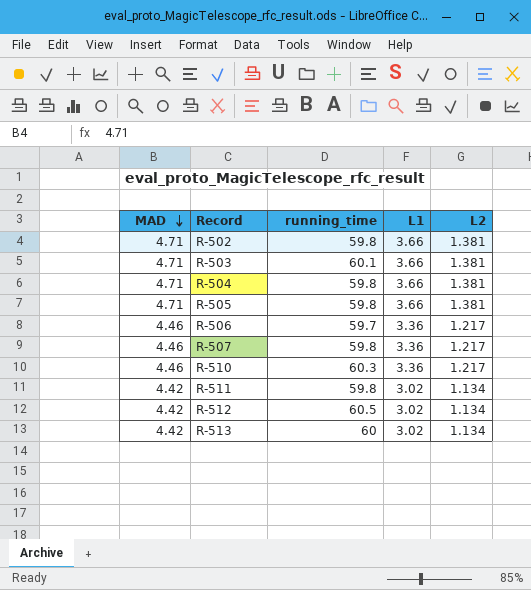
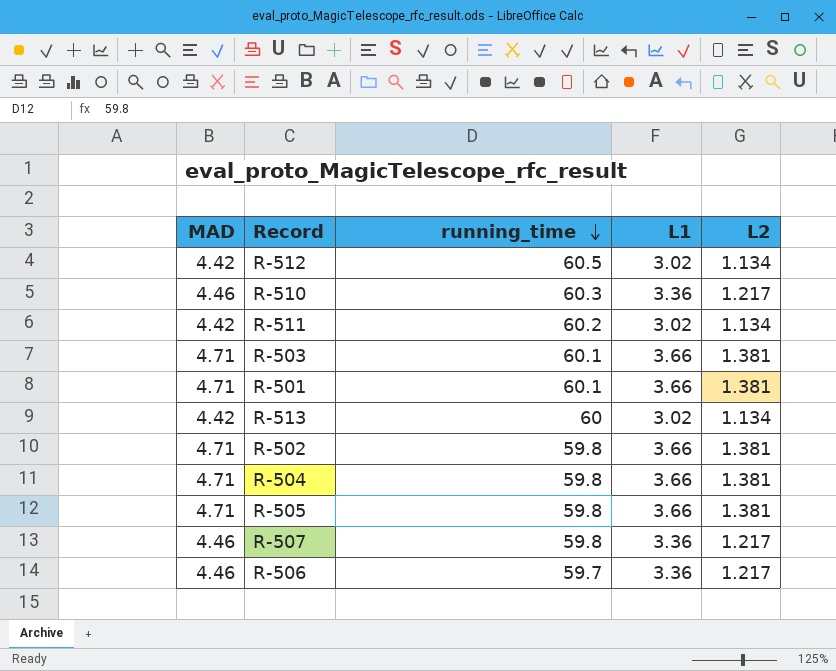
row order: MAD descending -> running_time descending
R-511 | running_time: 59.8 -> 60.2
row R-501: none -> 4.71 | 60.1 | 3.66 | 1.381

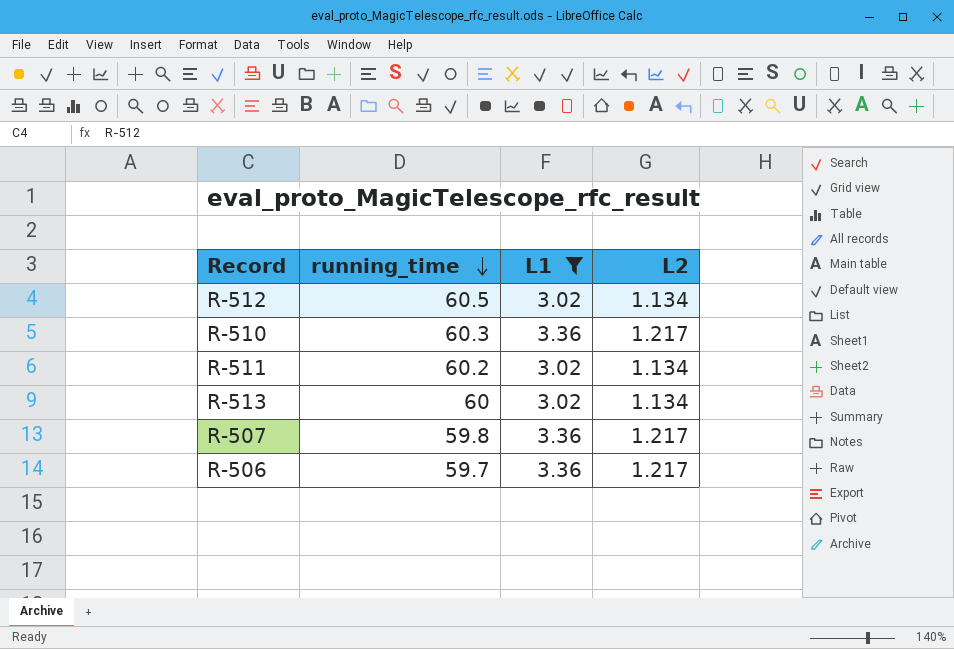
filter: none -> L1 != 3.66
column MAD | position: 1 -> none

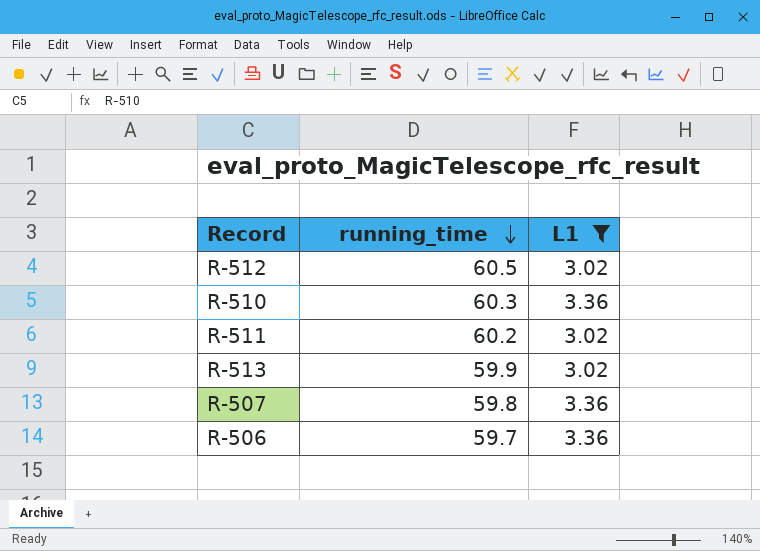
column L2 | position: 4 -> none
R-513 | running_time: 60 -> 59.9

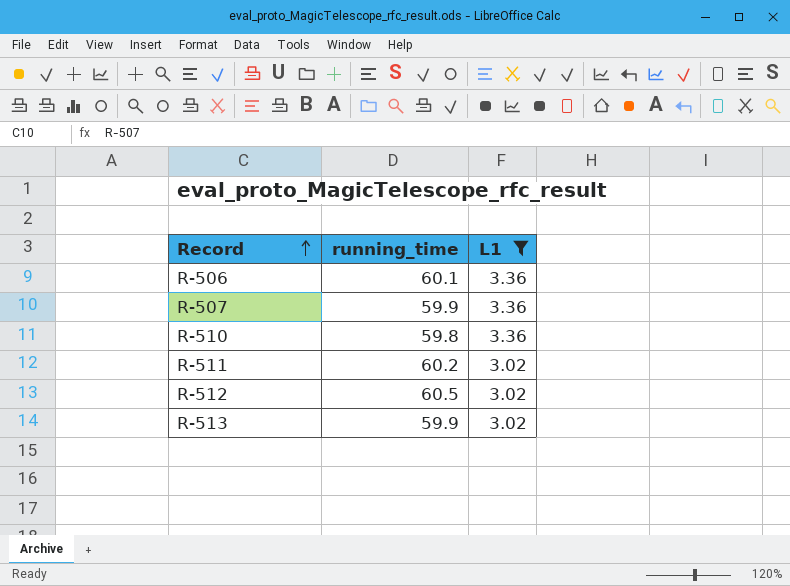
row order: running_time descending -> Record ascending
R-506 | running_time: 59.7 -> 60.1
R-507 | running_time: 59.8 -> 59.9
R-510 | running_time: 60.3 -> 59.8

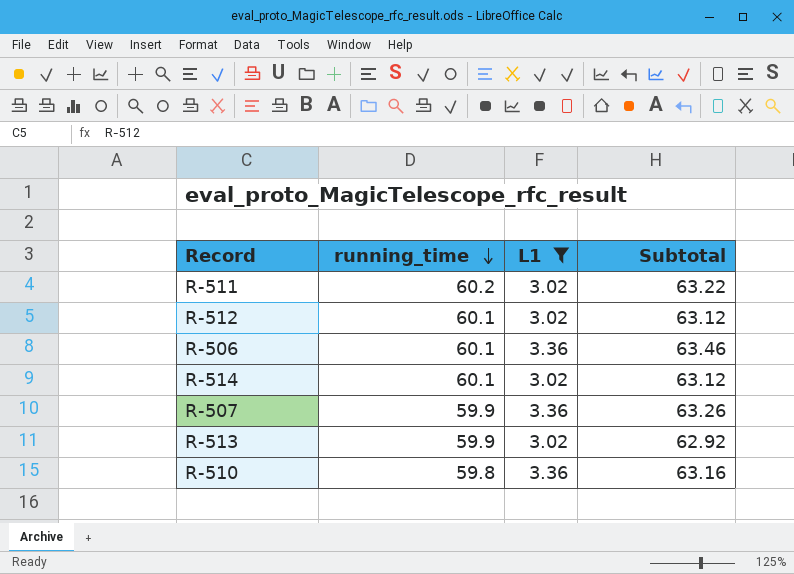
row order: Record ascending -> running_time descending
column Subtotal | formula: none -> [running_time] + [L1]
R-512 | running_time: 60.5 -> 60.1
row R-514: none -> 60.1 | 3.02 | 63.12

